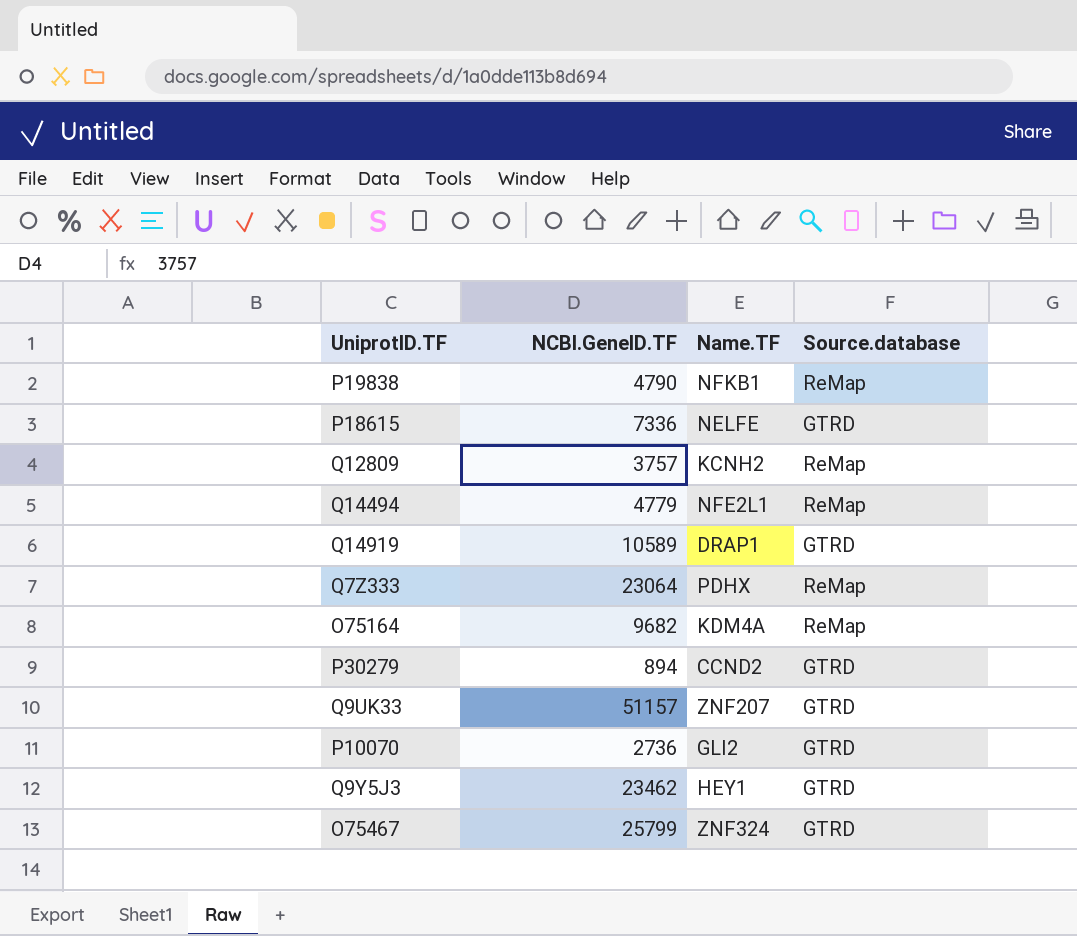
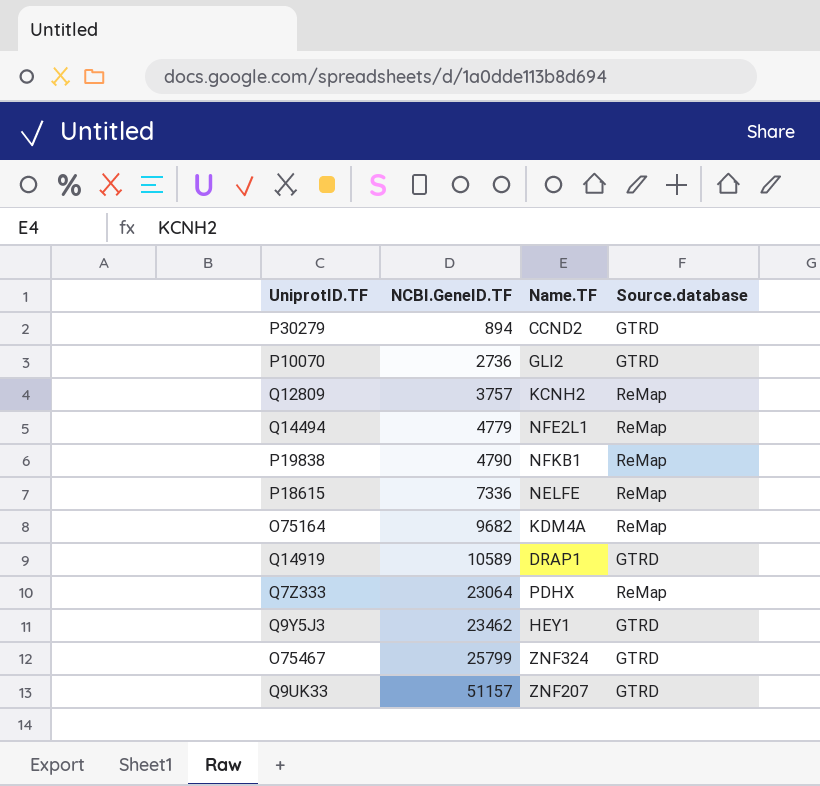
row order: none -> NCBI.GeneID.TF ascending
P18615 | Source.database: GTRD -> ReMap

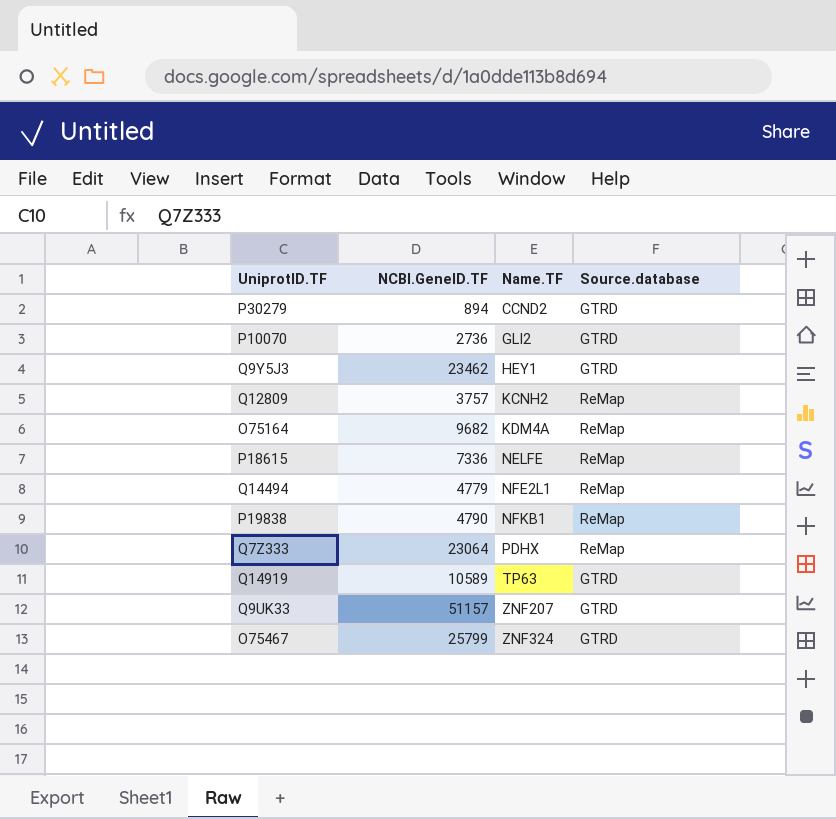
row order: NCBI.GeneID.TF ascending -> Name.TF ascending
Q14919 | Name.TF: DRAP1 -> TP63

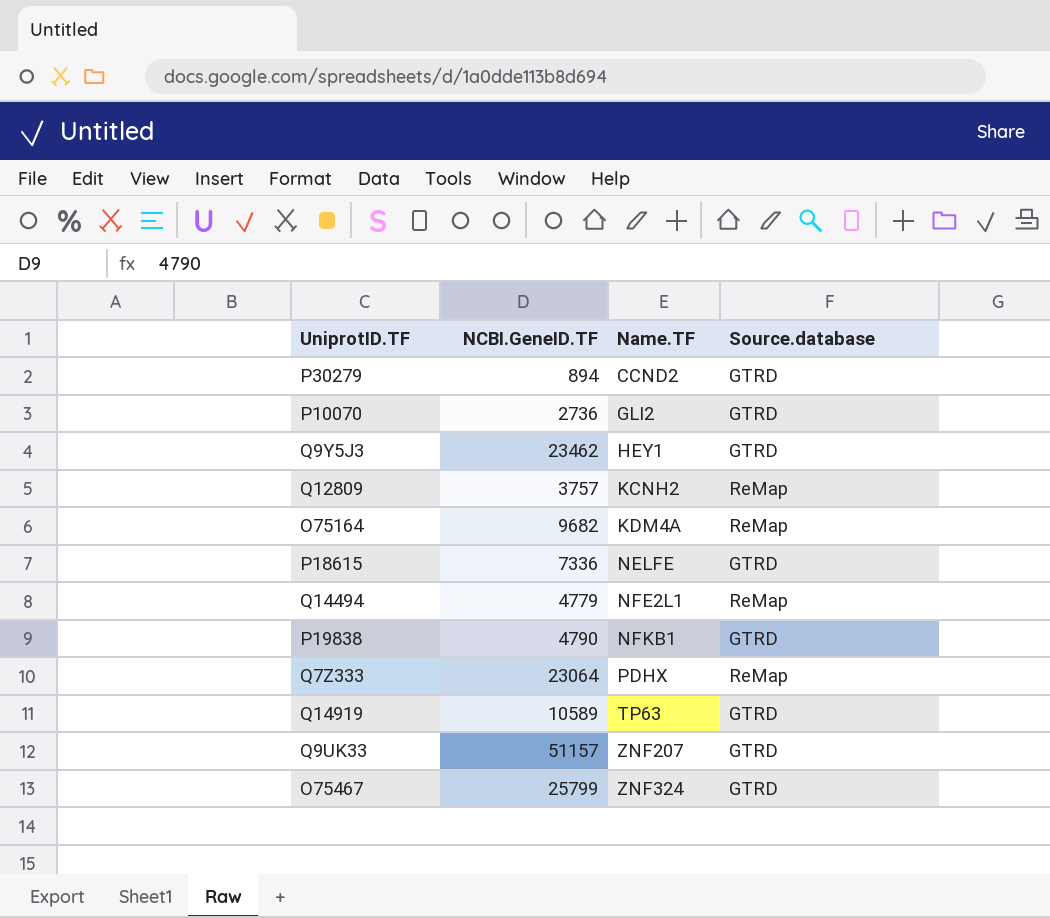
P18615 | Source.database: ReMap -> GTRD
P19838 | Source.database: ReMap -> GTRD

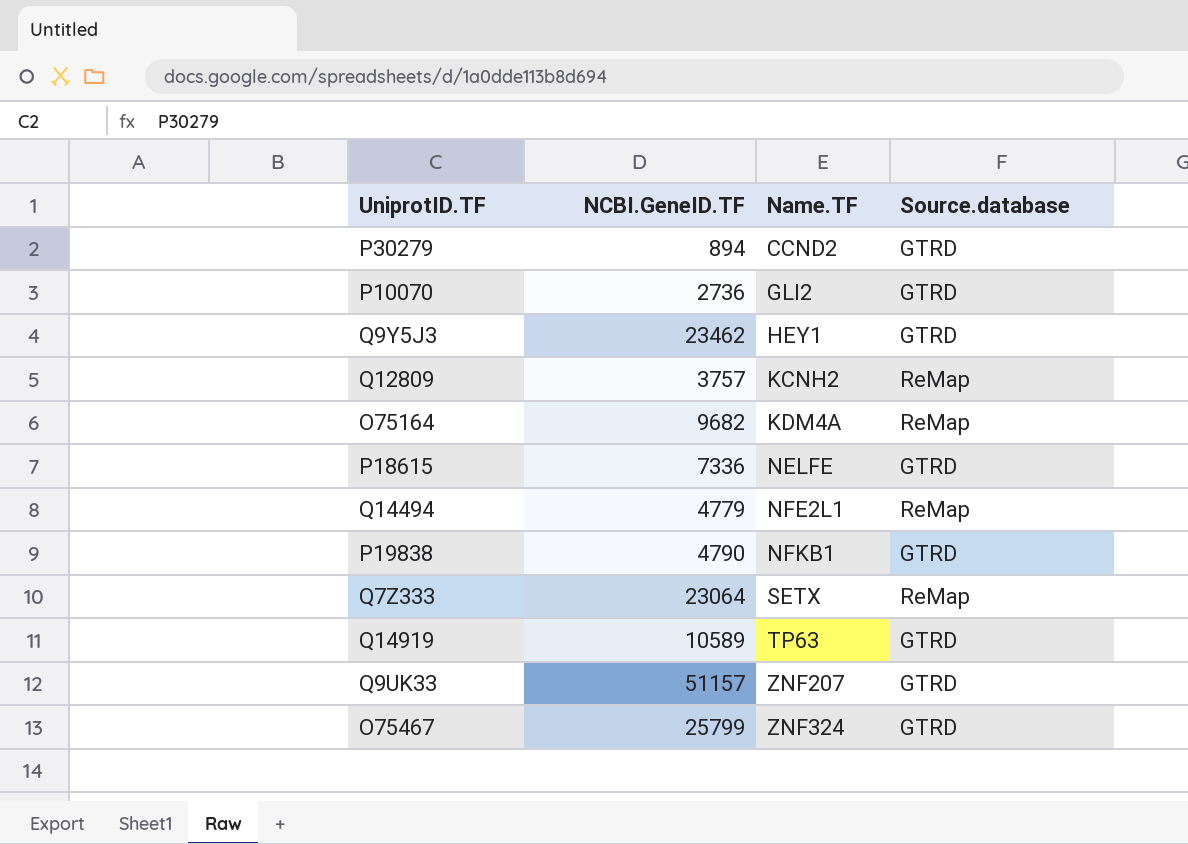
Q7Z333 | Name.TF: PDHX -> SETX

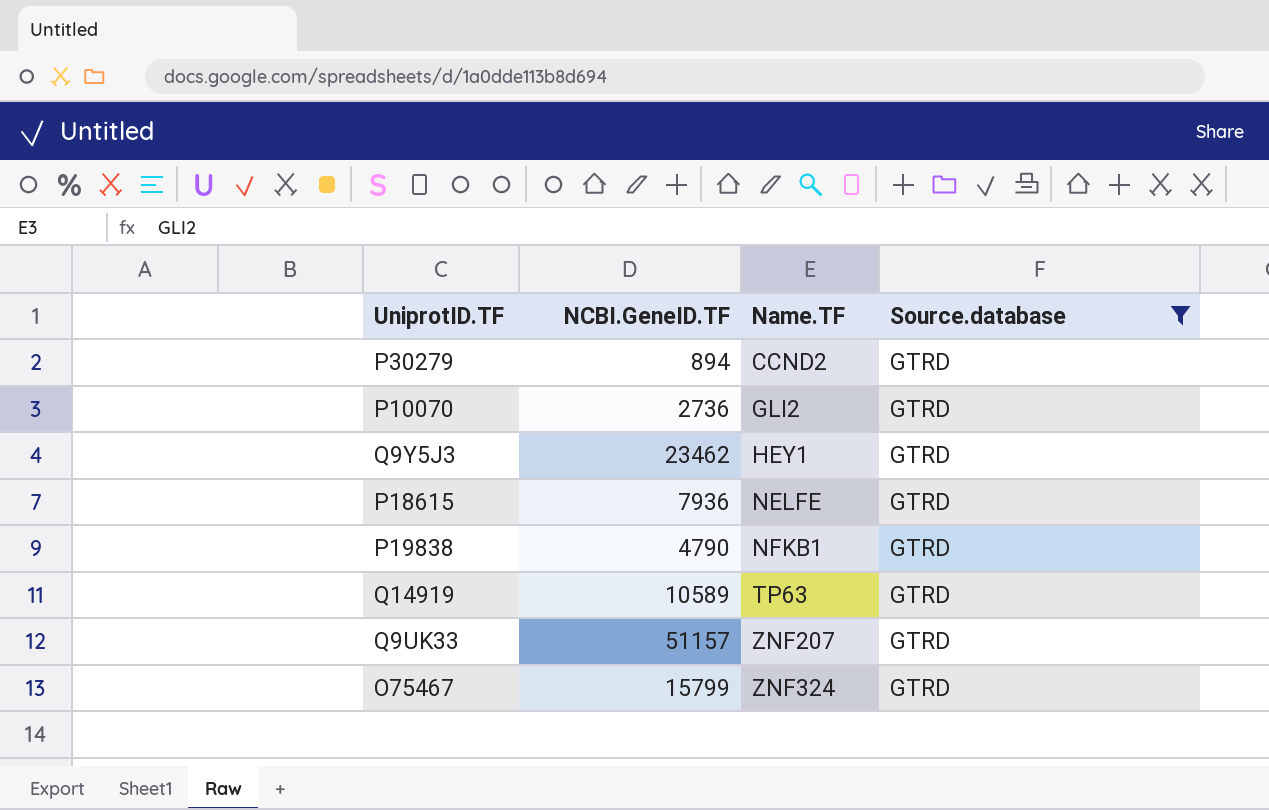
filter: none -> Source.database = GTRD
P18615 | NCBI.GeneID.TF: 7336 -> 7936
O75467 | NCBI.GeneID.TF: 25799 -> 15799

